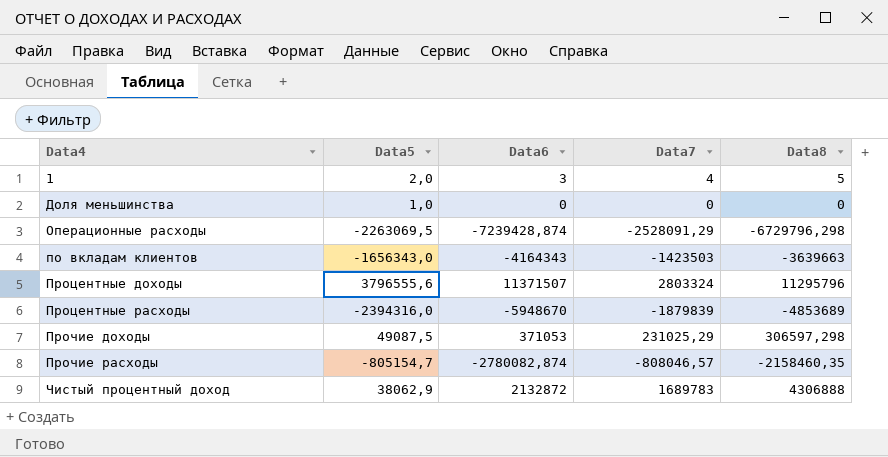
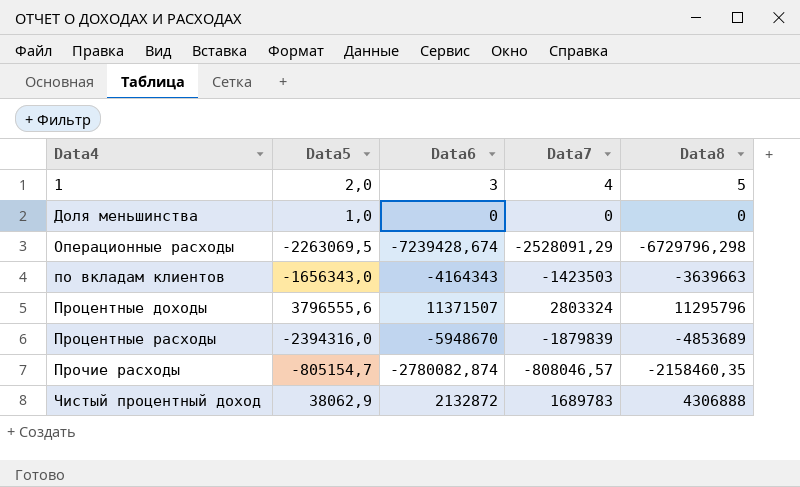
row Прочие доходы: 49087,5 | 371053 | 231025,29 | 306597,298 -> none
Операционные расходы | Data6: -7239428,874 -> -7239428,674

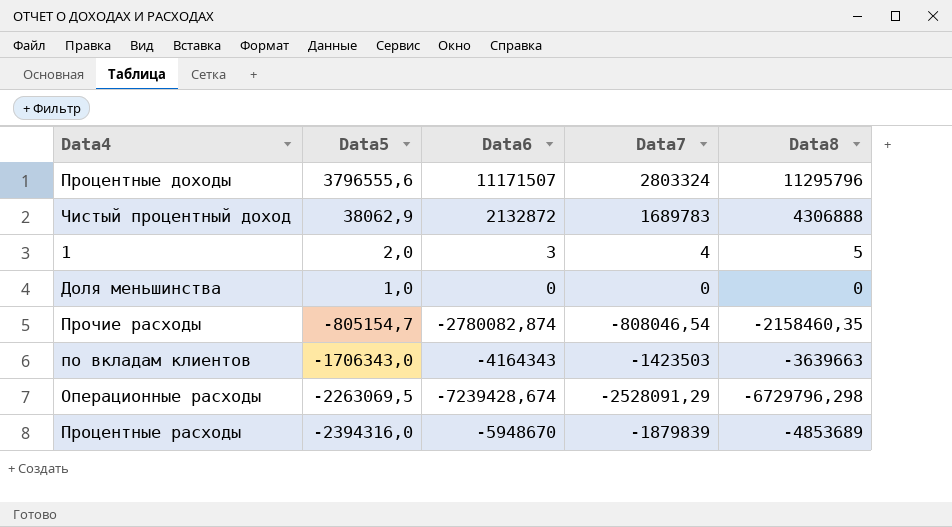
row order: Data4 ascending -> Data5 descending
Процентные доходы | Data6: 11371507 -> 11171507
Прочие расходы | Data7: -808046,57 -> -808046,54
по вкладам клиентов | Data5: -1656343,0 -> -1706343,0

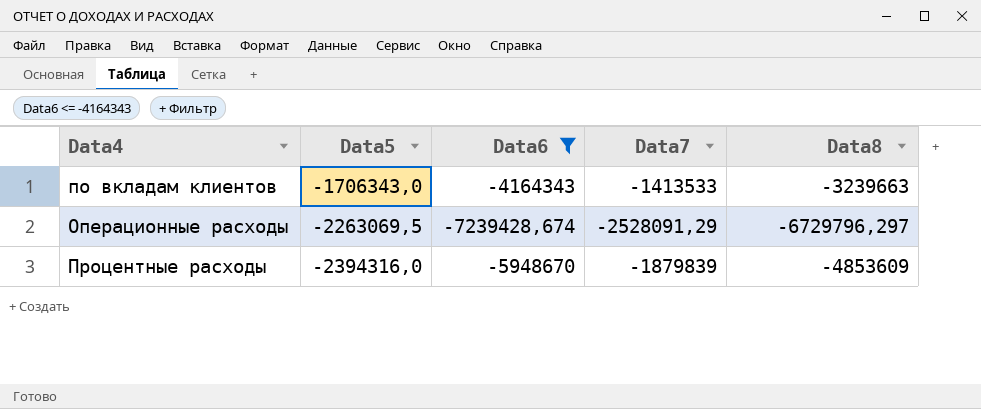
filter: none -> Data6 <= -4164343
по вкладам клиентов | Data7: -1423503 -> -1413533
по вкладам клиентов | Data8: -3639663 -> -3239663
Операционные расходы | Data8: -6729796,298 -> -6729796,297
Процентные расходы | Data8: -4853689 -> -4853609

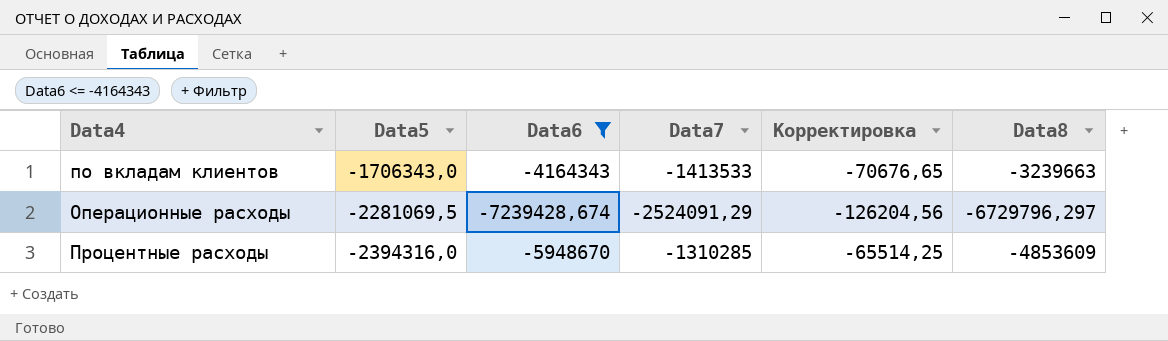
column Корректировка | formula: none -> [Data7] * 0,05
Операционные расходы | Data5: -2263069,5 -> -2281069,5
Операционные расходы | Data7: -2528091,29 -> -2524091,29
Процентные расходы | Data7: -1879839 -> -1310285

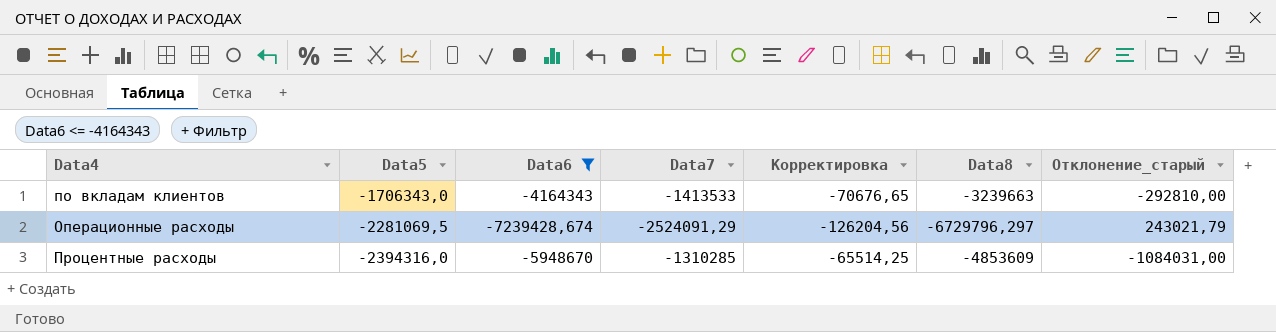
column Отклонение_старый | formula: none -> [Data5] - [Data7]

